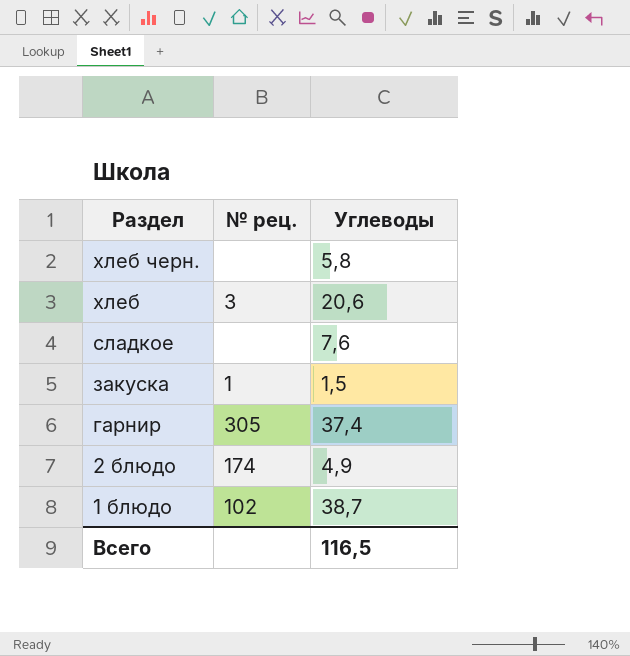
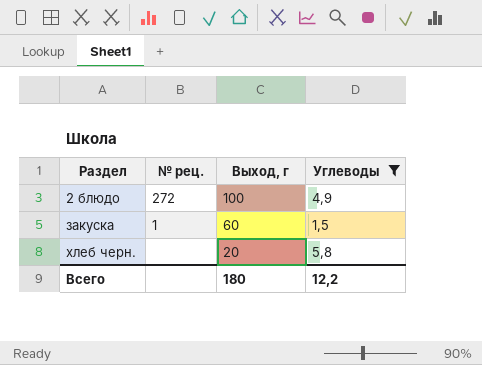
filter: none -> Углеводы <= 5,8
row order: Раздел descending -> Раздел ascending
column Выход, г | position: none -> 3
2 блюдо | № рец.: 174 -> 272
Всего | Углеводы: 116,5 -> 12,2

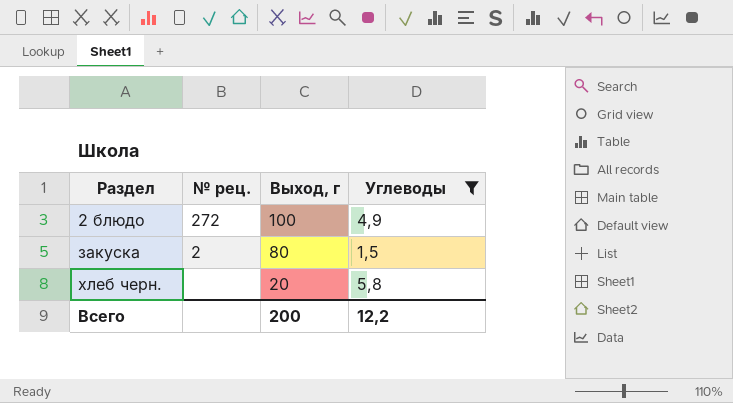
закуска | № рец.: 1 -> 2
закуска | Выход, г: 60 -> 80
Всего | Выход, г: 180 -> 200

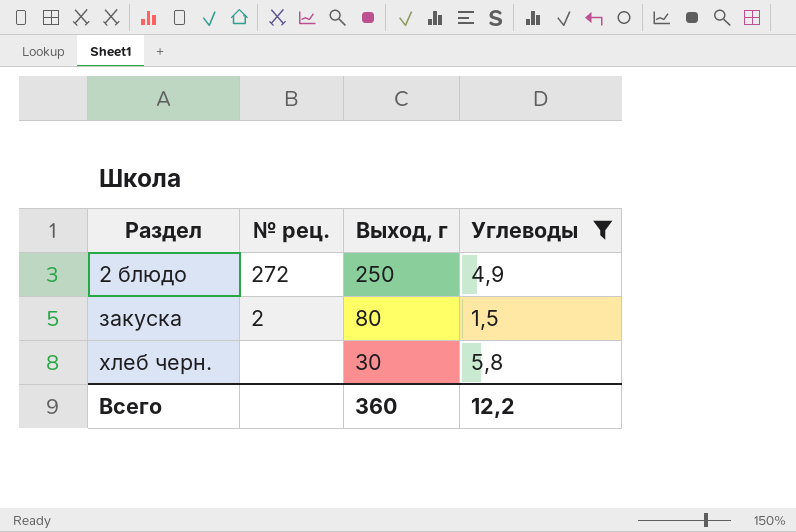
2 блюдо | Выход, г: 100 -> 250
хлеб черн. | Выход, г: 20 -> 30
Всего | Выход, г: 200 -> 360

